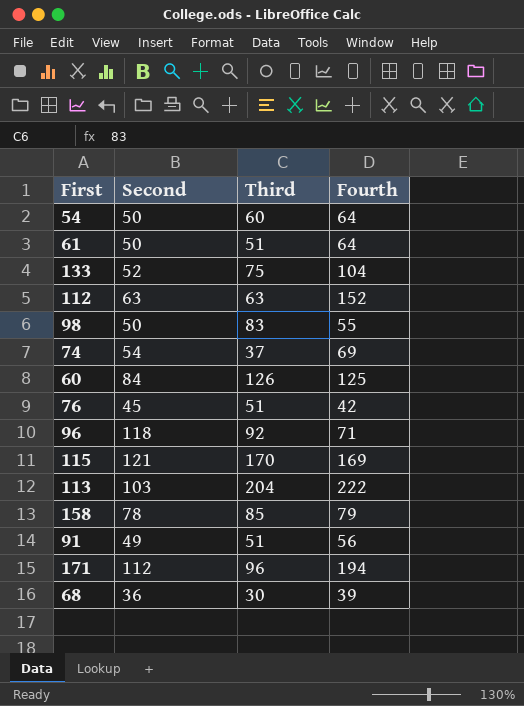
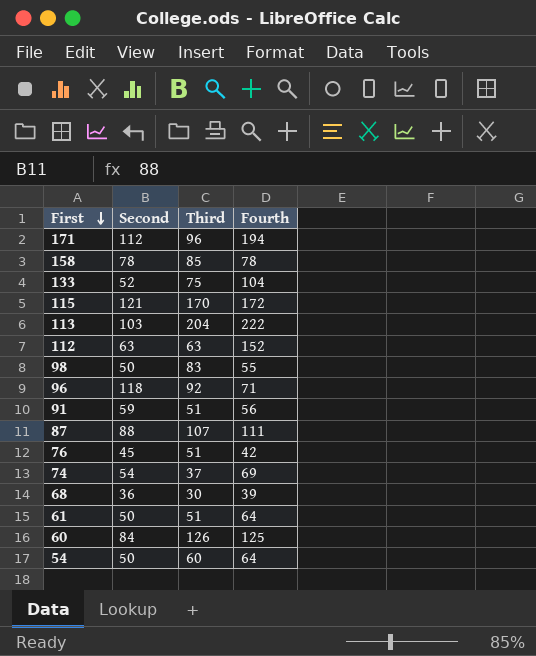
row order: none -> First descending
158 | Fourth: 79 -> 78
115 | Fourth: 169 -> 172
91 | Second: 49 -> 59
row 87: none -> 88 | 107 | 111

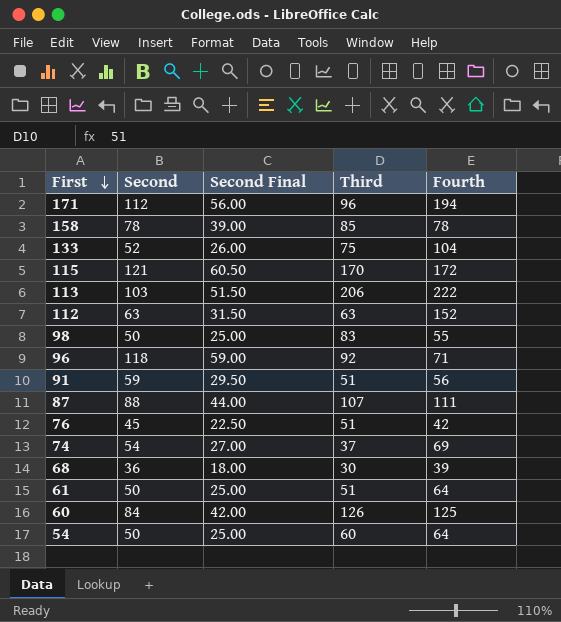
column Second Final | formula: none -> [Second] * 0.5
113 | Third: 204 -> 206

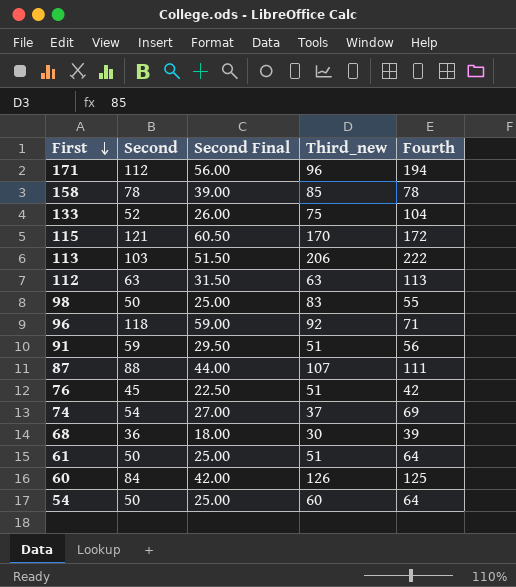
column name: Third -> Third_new
112 | Fourth: 152 -> 113

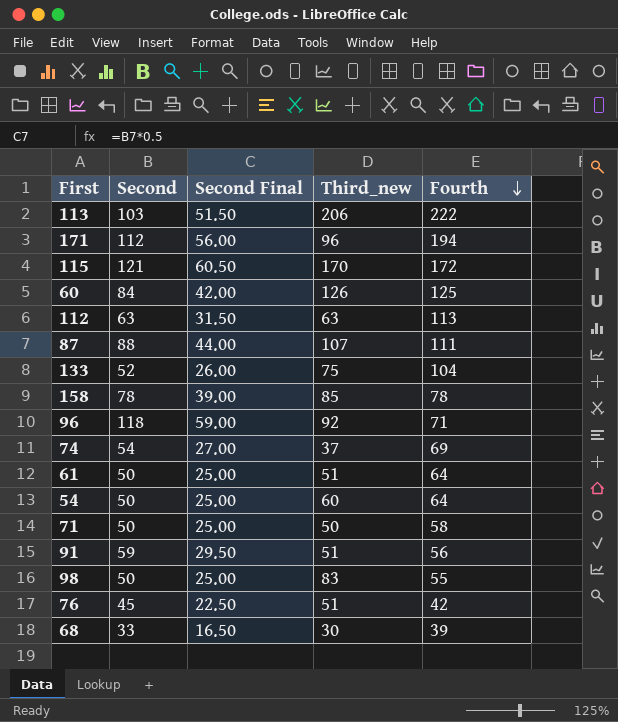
row order: First descending -> Fourth descending
row 71: none -> 50 | 25.00 | 50 | 58
68 | Second: 36 -> 33
68 | Second Final: 18.00 -> 16.50

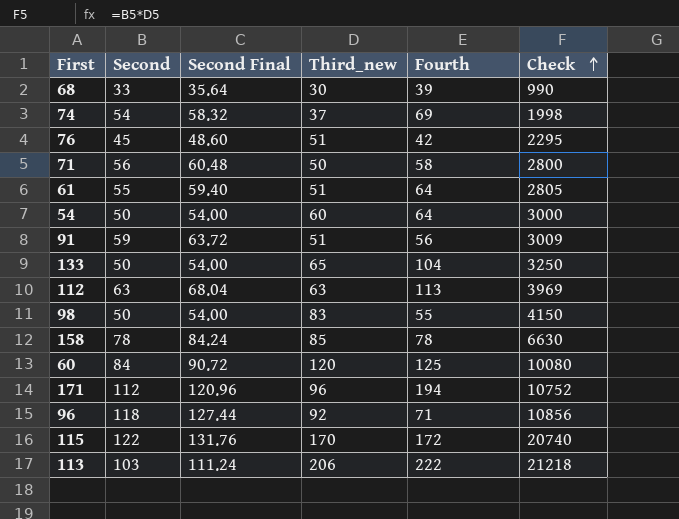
row order: Fourth descending -> Check ascending
column Second Final | formula: [Second] * 0.5 -> [Second] * 1.08
column Check | formula: none -> [Second] * [Third_new]
row 87: 88 | 44.00 | 107 | 111 -> none
71 | Second: 50 -> 56
61 | Second: 50 -> 55
133 | Second: 52 -> 50
133 | Third_new: 75 -> 65
60 | Third_new: 126 -> 120
115 | Second: 121 -> 122

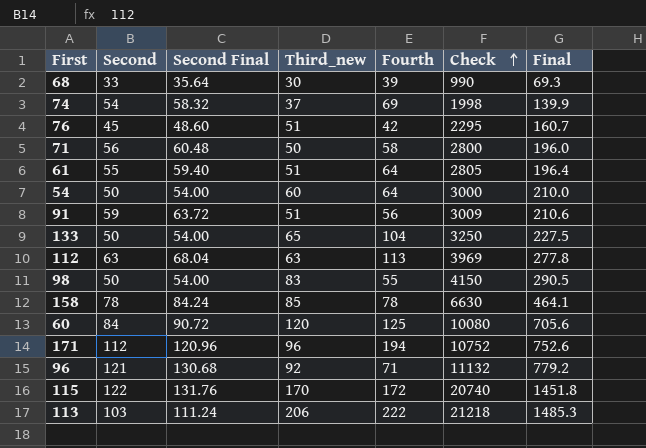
column Final | formula: none -> [Check] * 0.07
96 | Second: 118 -> 121
96 | Second Final: 127.44 -> 130.68
96 | Check: 10856 -> 11132

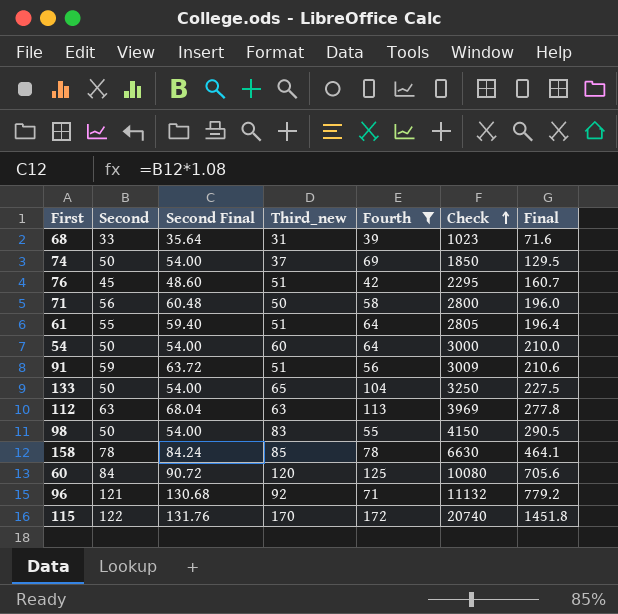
filter: none -> Fourth <= 172
68 | Third_new: 30 -> 31
68 | Check: 990 -> 1023
68 | Final: 69.3 -> 71.6
74 | Second: 54 -> 50
74 | Second Final: 58.32 -> 54.00
74 | Check: 1998 -> 1850
74 | Final: 139.9 -> 129.5

